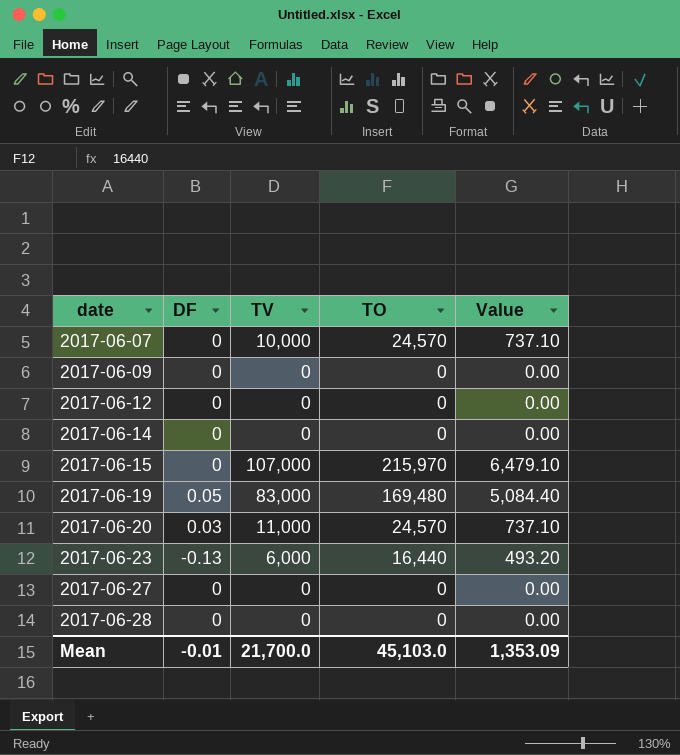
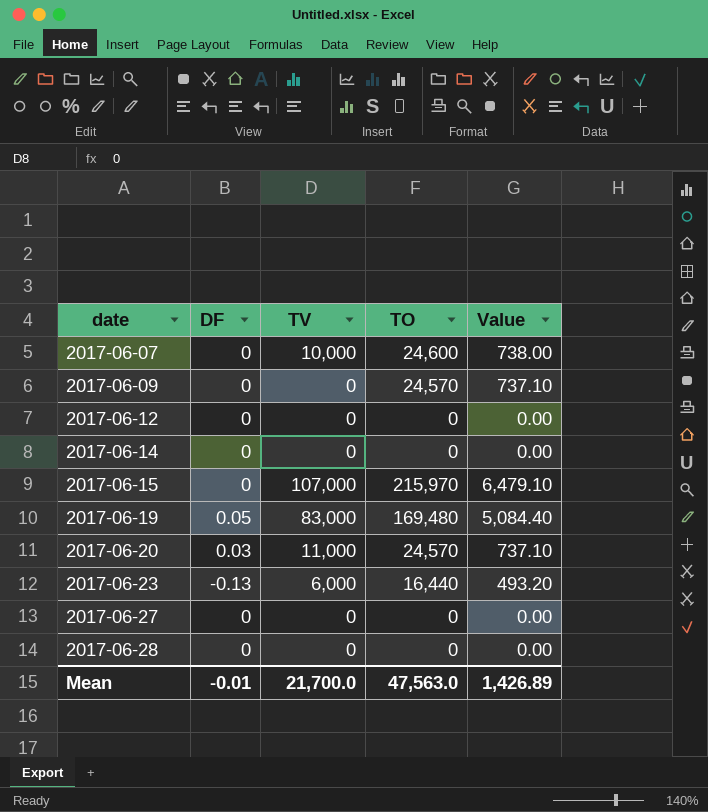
2017-06-07 | TO: 24,570 -> 24,600
2017-06-07 | Value: 737.10 -> 738.00
2017-06-09 | TO: 0 -> 24,570
2017-06-09 | Value: 0.00 -> 737.10
Mean | TO: 45,103.0 -> 47,563.0
Mean | Value: 1,353.09 -> 1,426.89

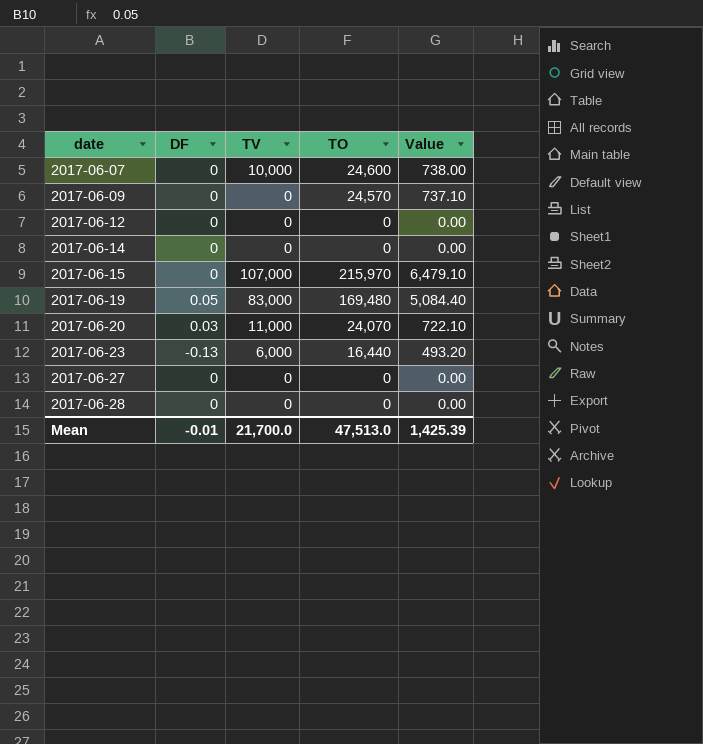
2017-06-20 | TO: 24,570 -> 24,070
2017-06-20 | Value: 737.10 -> 722.10
Mean | TO: 47,563.0 -> 47,513.0
Mean | Value: 1,426.89 -> 1,425.39

